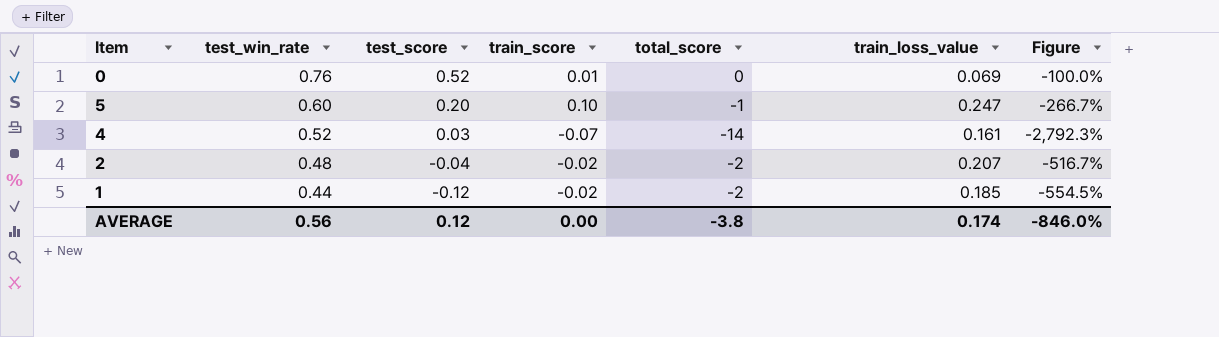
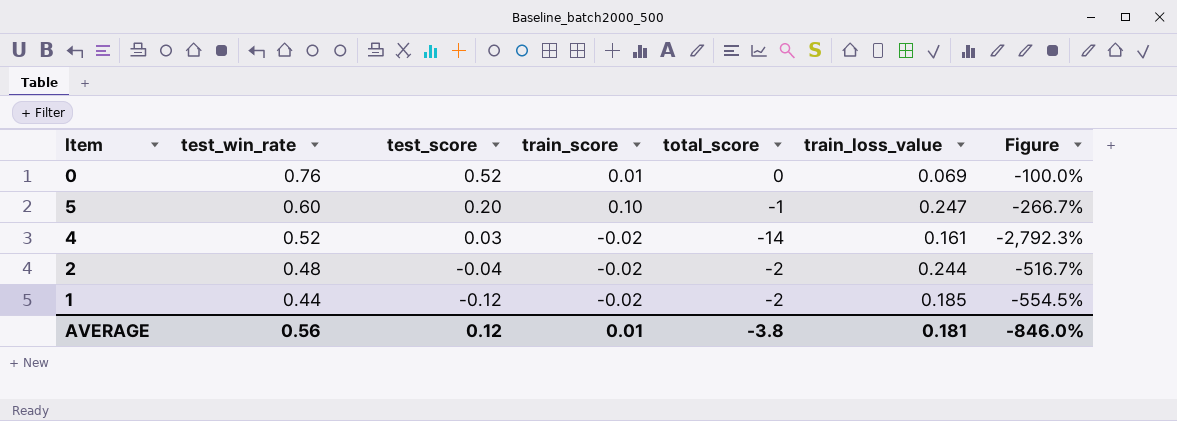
4 | train_score: -0.07 -> -0.02
2 | train_loss_value: 0.207 -> 0.244
AVERAGE | train_score: 0.00 -> 0.01
AVERAGE | train_loss_value: 0.174 -> 0.181

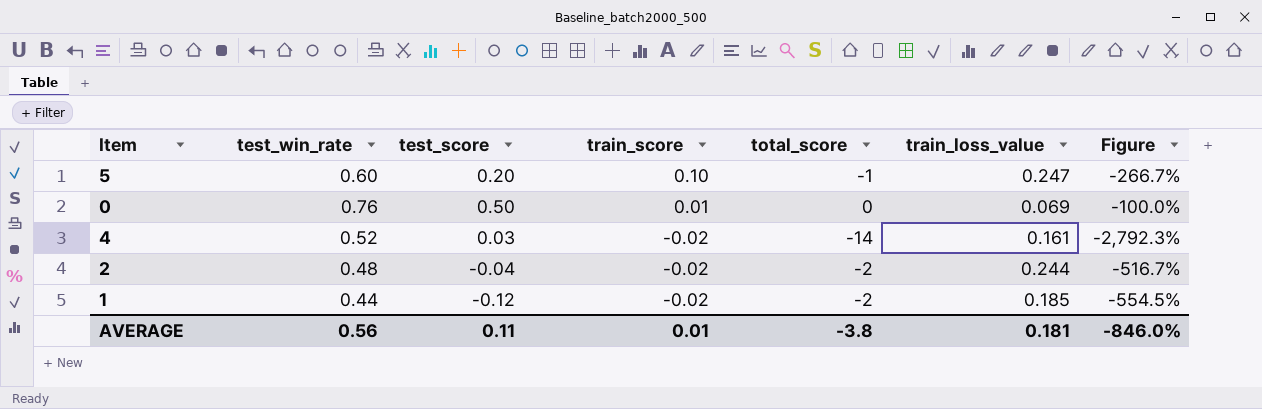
row order: test_win_rate descending -> train_score descending
0 | test_score: 0.52 -> 0.50
AVERAGE | test_score: 0.12 -> 0.11

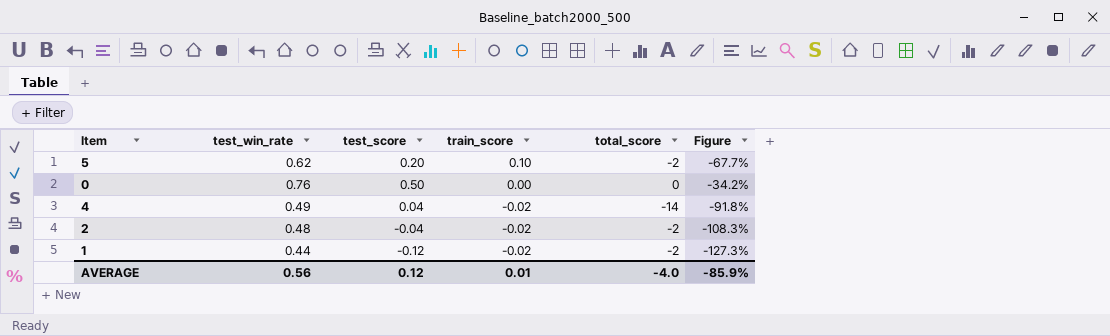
column train_loss_value | position: 6 -> none
column Figure | formula: ([total_score] - [test_win_rate]) / [test_win_rate] -> ([test_score] - [test_win_rate]) / [test_win_rate]
5 | test_win_rate: 0.60 -> 0.62
5 | total_score: -1 -> -2
0 | train_score: 0.01 -> 0.00
4 | test_win_rate: 0.52 -> 0.49
4 | test_score: 0.03 -> 0.04
AVERAGE | test_score: 0.11 -> 0.12
AVERAGE | total_score: -3.8 -> -4.0
AVERAGE | Figure: -846.0% -> -85.9%

